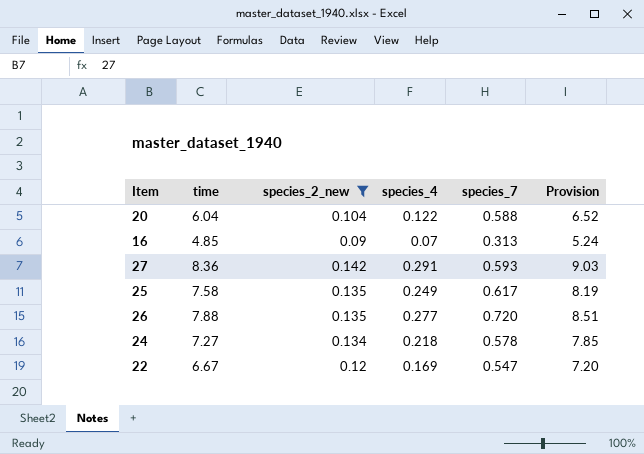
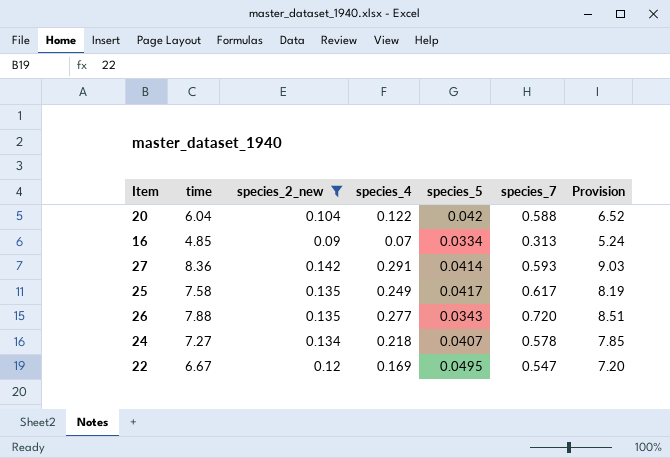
column species_5 | position: none -> 5

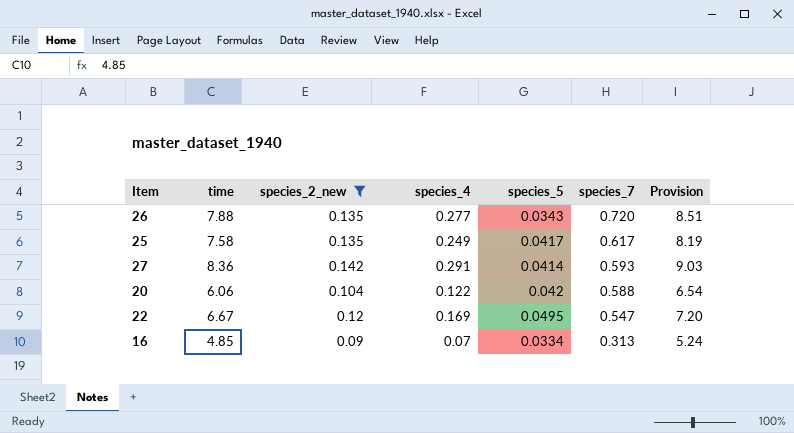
row order: none -> species_7 descending
row 24: 7.27 | 0.134 | 0.218 | 0.0407 | 0.578 | 7.85 -> none
20 | time: 6.04 -> 6.06
20 | Provision: 6.52 -> 6.54

